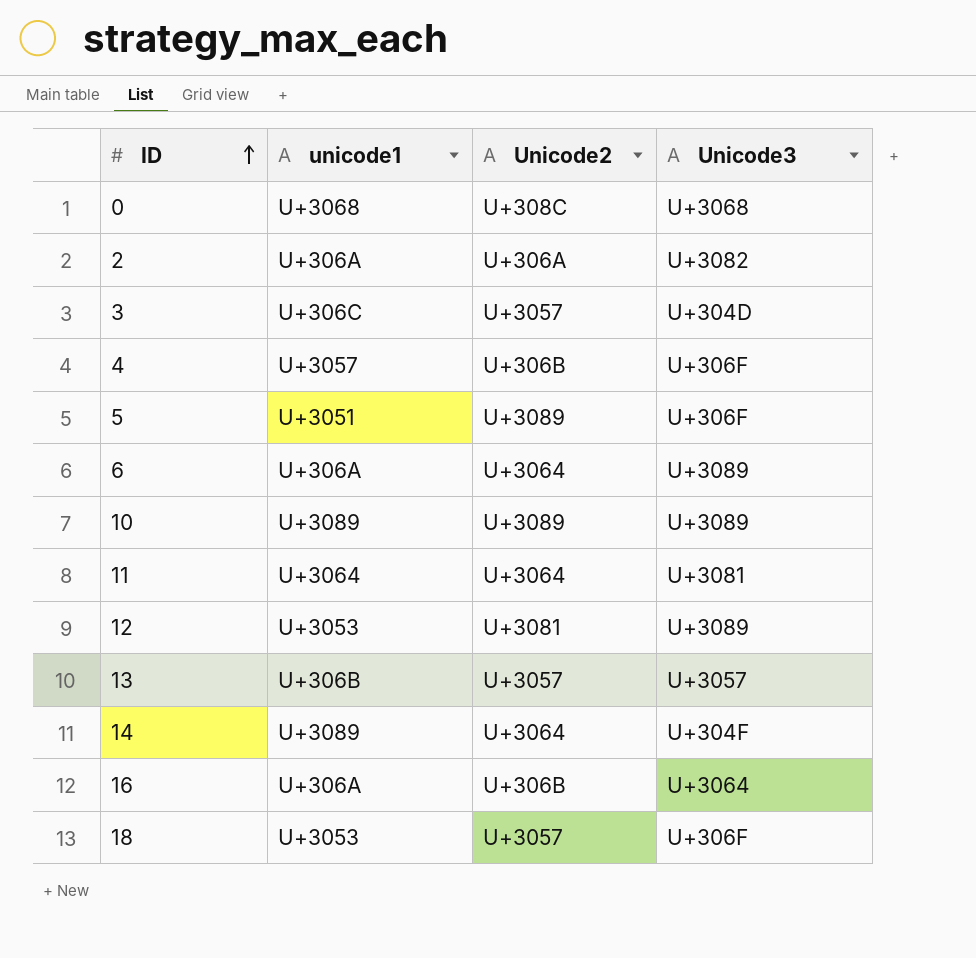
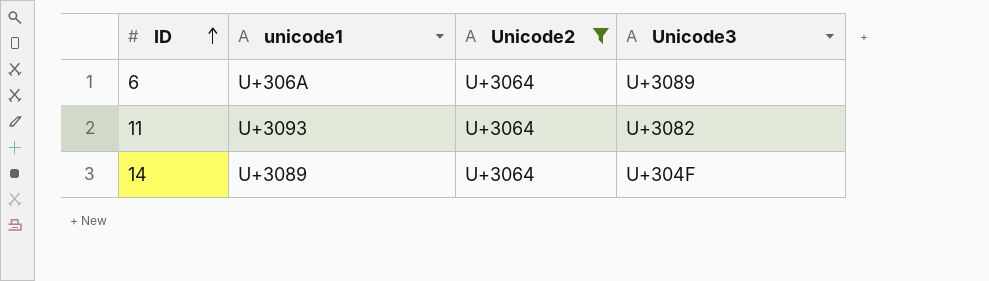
filter: none -> Unicode2 = U+3064
11 | unicode1: U+3064 -> U+3093
11 | Unicode3: U+3081 -> U+3082

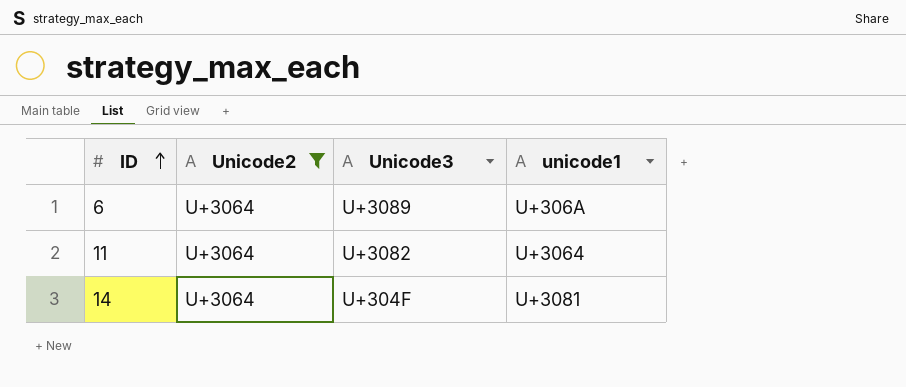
column unicode1 | position: 2 -> 4
11 | unicode1: U+3093 -> U+3064
14 | unicode1: U+3089 -> U+3081

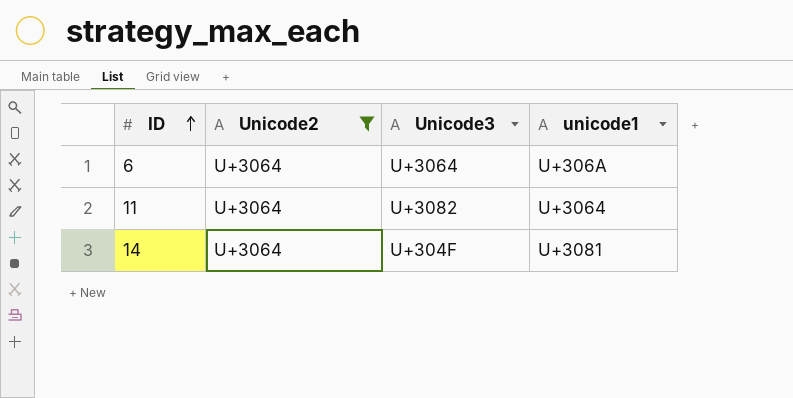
6 | Unicode3: U+3089 -> U+3064

